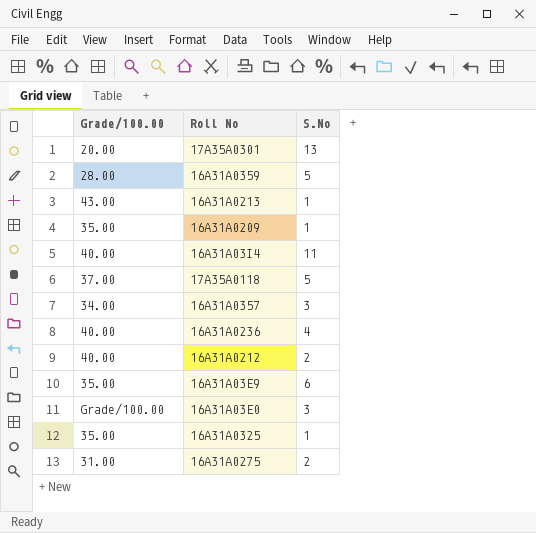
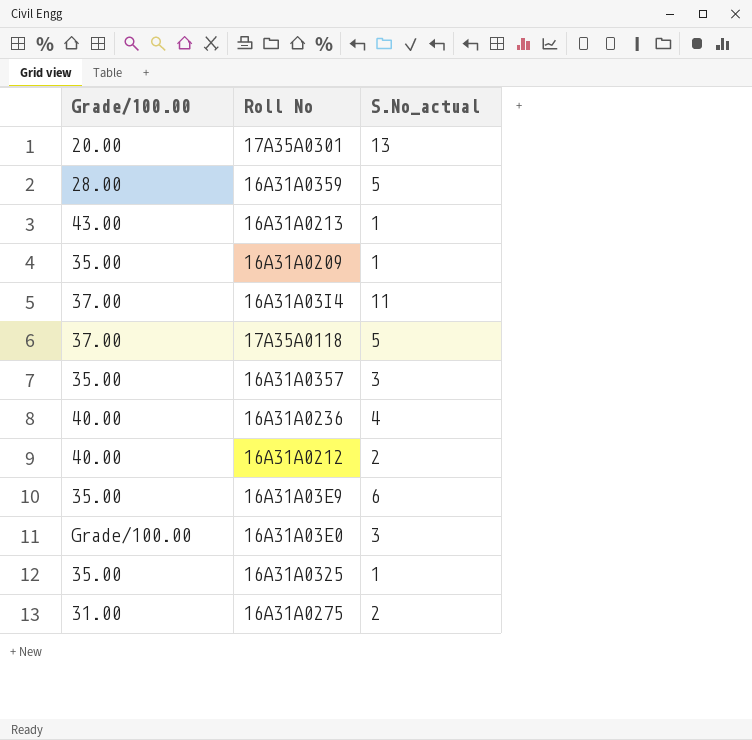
column name: S.No -> S.No_actual
16A31A03I4 | Grade/100.00: 40.00 -> 37.00
16A31A0357 | Grade/100.00: 34.00 -> 35.00

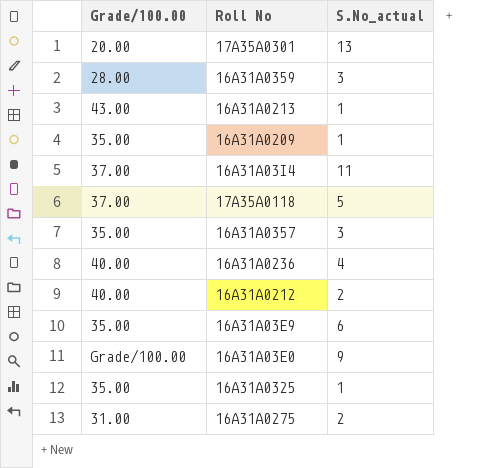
16A31A0359 | S.No_actual: 5 -> 3
16A31A03E0 | S.No_actual: 3 -> 9

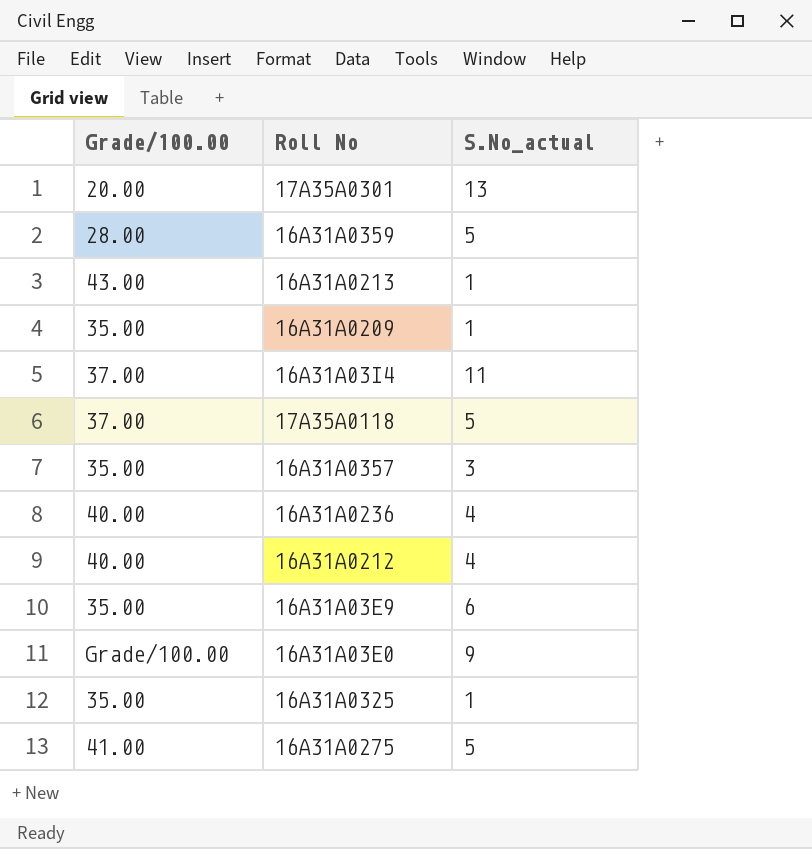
16A31A0359 | S.No_actual: 3 -> 5
16A31A0212 | S.No_actual: 2 -> 4
16A31A0275 | Grade/100.00: 31.00 -> 41.00
16A31A0275 | S.No_actual: 2 -> 5

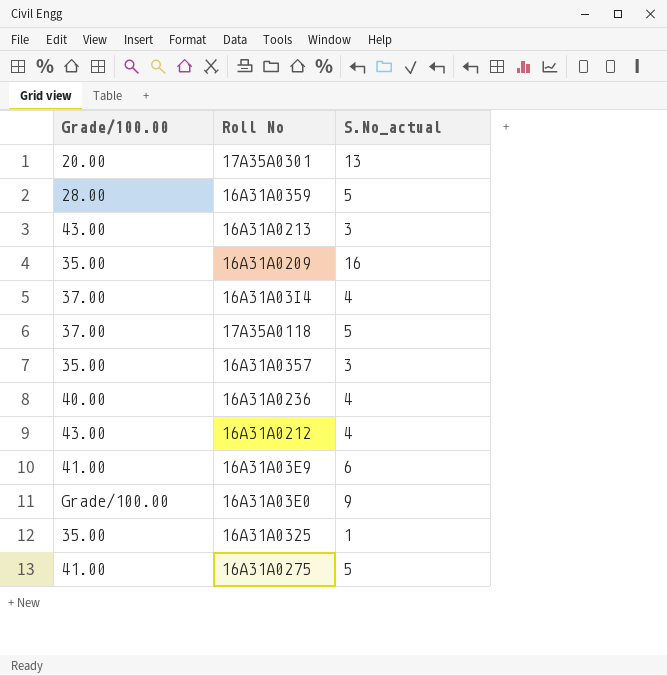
16A31A0213 | S.No_actual: 1 -> 3
16A31A0209 | S.No_actual: 1 -> 16
16A31A03I4 | S.No_actual: 11 -> 4
16A31A0212 | Grade/100.00: 40.00 -> 43.00
16A31A03E9 | Grade/100.00: 35.00 -> 41.00

